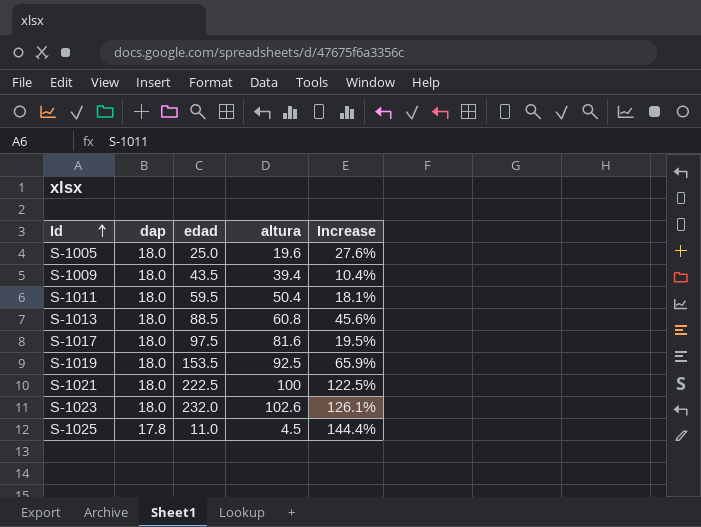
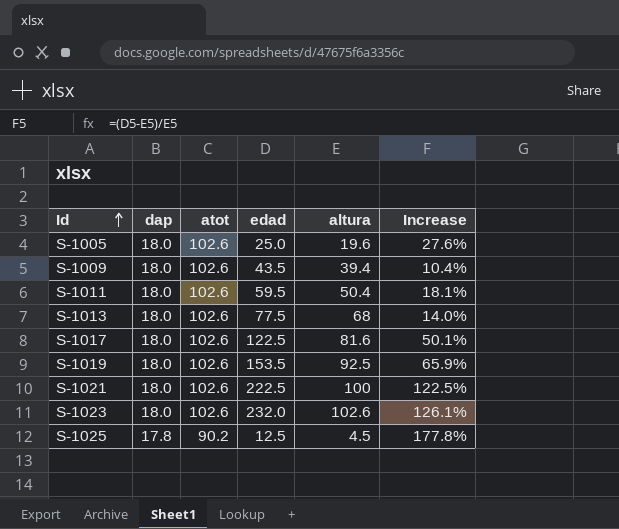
column atot | position: none -> 3
S-1013 | edad: 88.5 -> 77.5
S-1013 | altura: 60.8 -> 68
S-1013 | Increase: 45.6% -> 14.0%
S-1017 | edad: 97.5 -> 122.5
S-1017 | Increase: 19.5% -> 50.1%
S-1025 | edad: 11.0 -> 12.5
S-1025 | Increase: 144.4% -> 177.8%

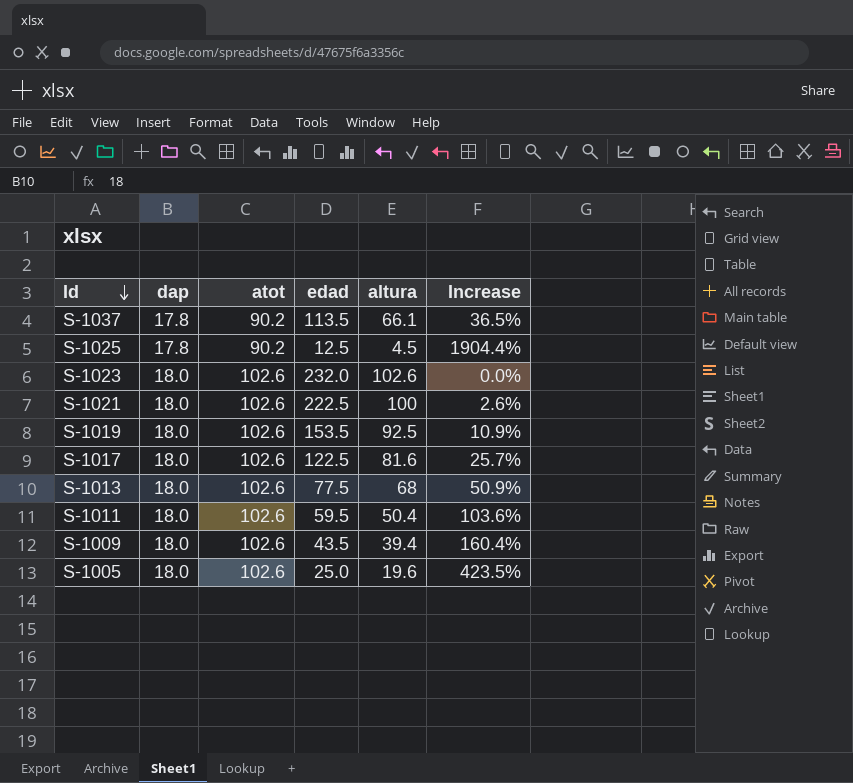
row order: Id ascending -> Id descending
column Increase | formula: ([edad] - [altura]) / [altura] -> ([atot] - [altura]) / [altura]
row S-1037: none -> 17.8 | 90.2 | 113.5 | 66.1 | 36.5%

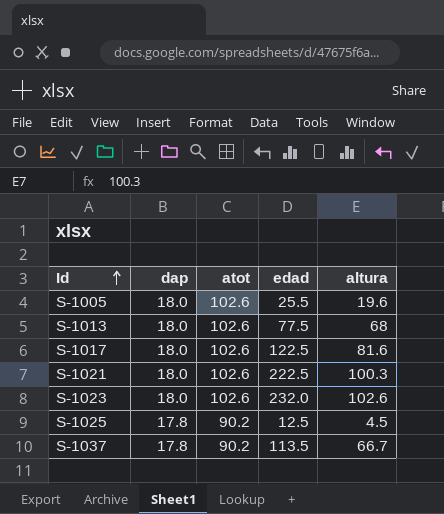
row order: Id descending -> Id ascending
column Increase | formula: ([atot] - [altura]) / [altura] -> none
row S-1019: 18.0 | 102.6 | 153.5 | 92.5 | 10.9% -> none
row S-1011: 18.0 | 102.6 | 59.5 | 50.4 | 103.6% -> none
row S-1009: 18.0 | 102.6 | 43.5 | 39.4 | 160.4% -> none
S-1005 | edad: 25.0 -> 25.5
S-1021 | altura: 100 -> 100.3
S-1037 | altura: 66.1 -> 66.7

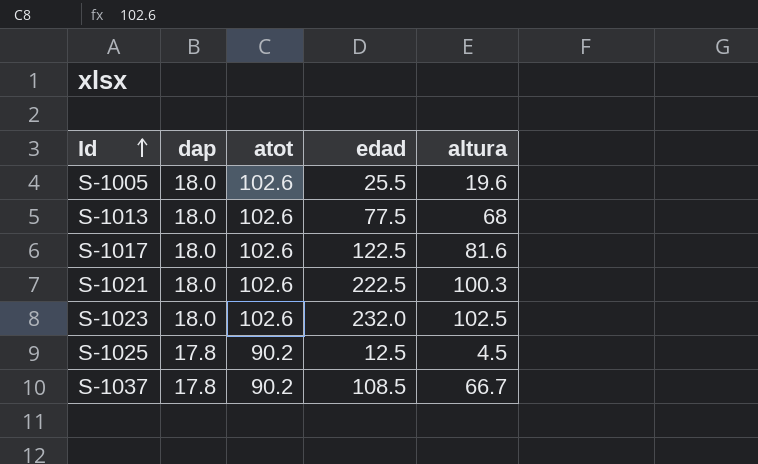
S-1023 | altura: 102.6 -> 102.5
S-1037 | edad: 113.5 -> 108.5

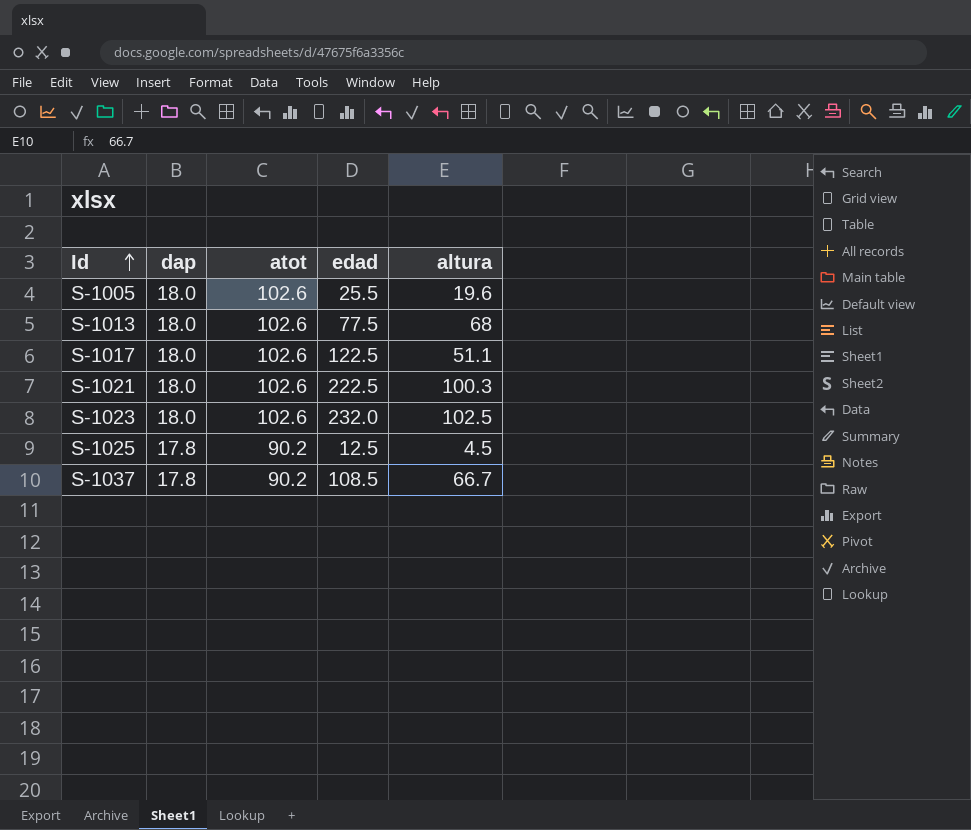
S-1017 | altura: 81.6 -> 51.1

